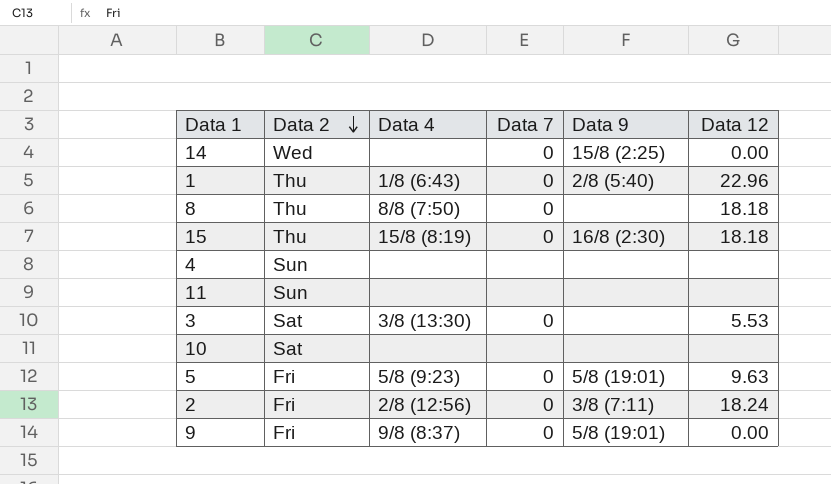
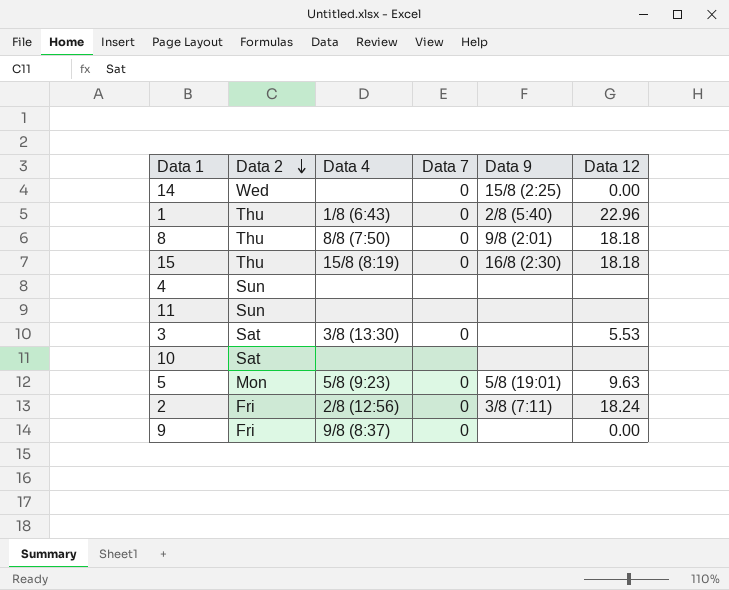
8 | Data 9: none -> 9/8 (2:01)
5 | Data 2: Fri -> Mon
9 | Data 9: 5/8 (19:01) -> none

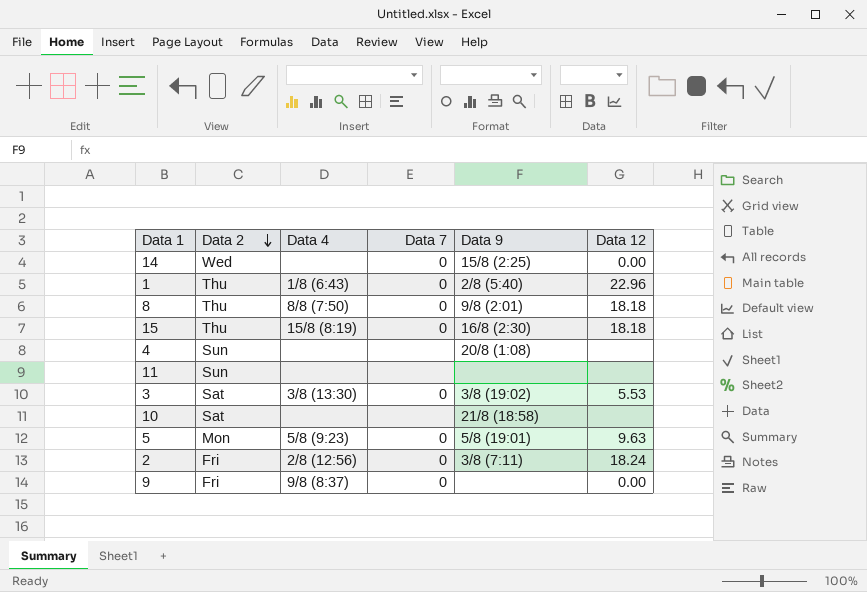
4 | Data 9: none -> 20/8 (1:08)
3 | Data 9: none -> 3/8 (19:02)
10 | Data 9: none -> 21/8 (18:58)

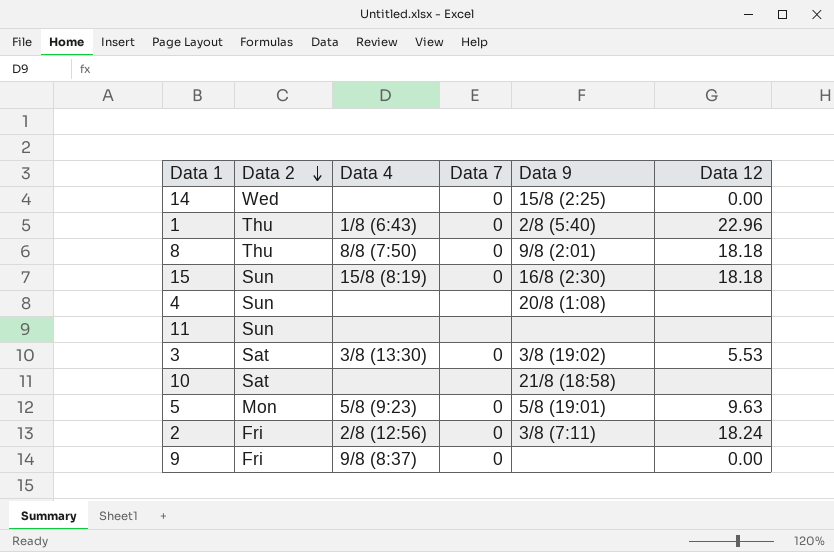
15 | Data 2: Thu -> Sun

